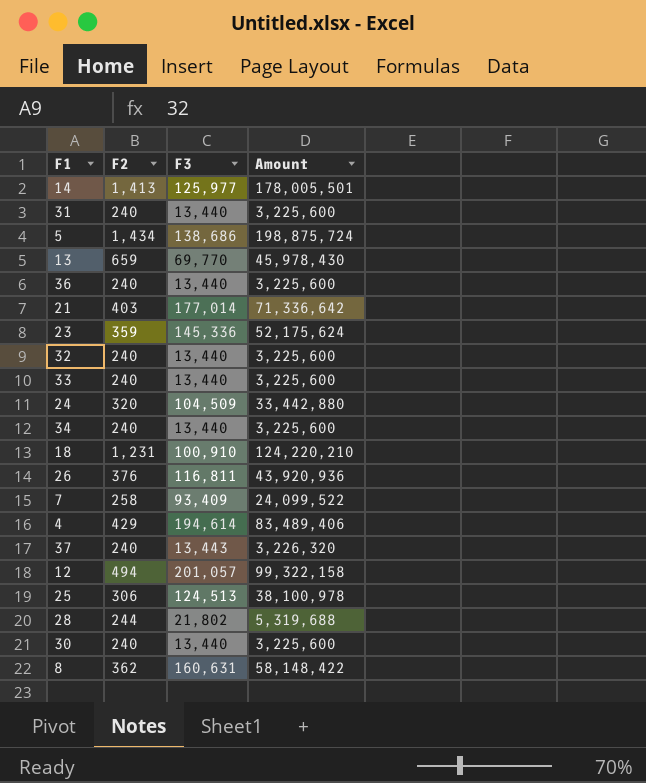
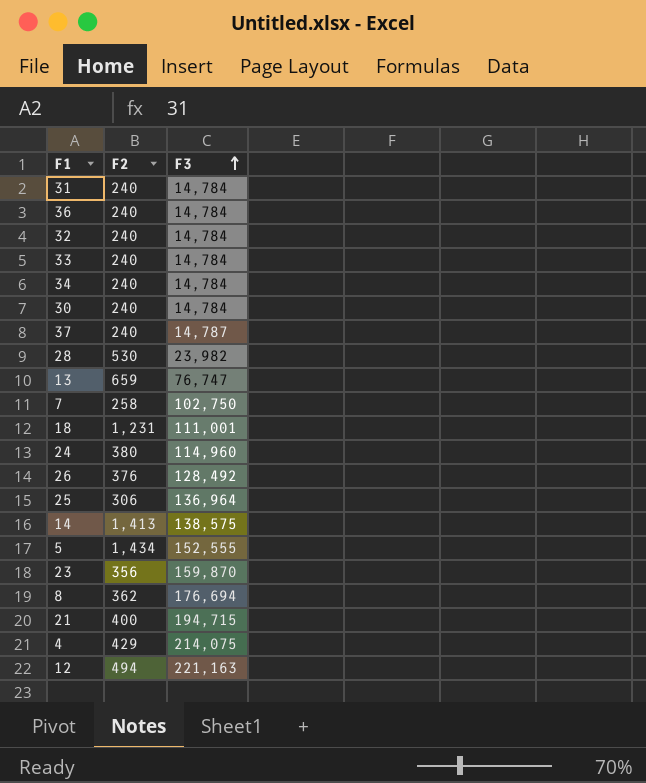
row order: none -> F3 ascending
column Amount | formula: [F2] * [F3] -> none
31 | F3: 13,440 -> 14,784
36 | F3: 13,440 -> 14,784
32 | F3: 13,440 -> 14,784
33 | F3: 13,440 -> 14,784
34 | F3: 13,440 -> 14,784
30 | F3: 13,440 -> 14,784
37 | F3: 13,443 -> 14,787
28 | F2: 244 -> 530
28 | F3: 21,802 -> 23,982
13 | F3: 69,770 -> 76,747
7 | F3: 93,409 -> 102,750
18 | F3: 100,910 -> 111,001
24 | F2: 320 -> 380
24 | F3: 104,509 -> 114,960
26 | F3: 116,811 -> 128,492
25 | F3: 124,513 -> 136,964
14 | F3: 125,977 -> 138,575
5 | F3: 138,686 -> 152,555
23 | F2: 359 -> 356
23 | F3: 145,336 -> 159,870
8 | F3: 160,631 -> 176,694
21 | F2: 403 -> 400
21 | F3: 177,014 -> 194,715
4 | F3: 194,614 -> 214,075
12 | F3: 201,057 -> 221,163

